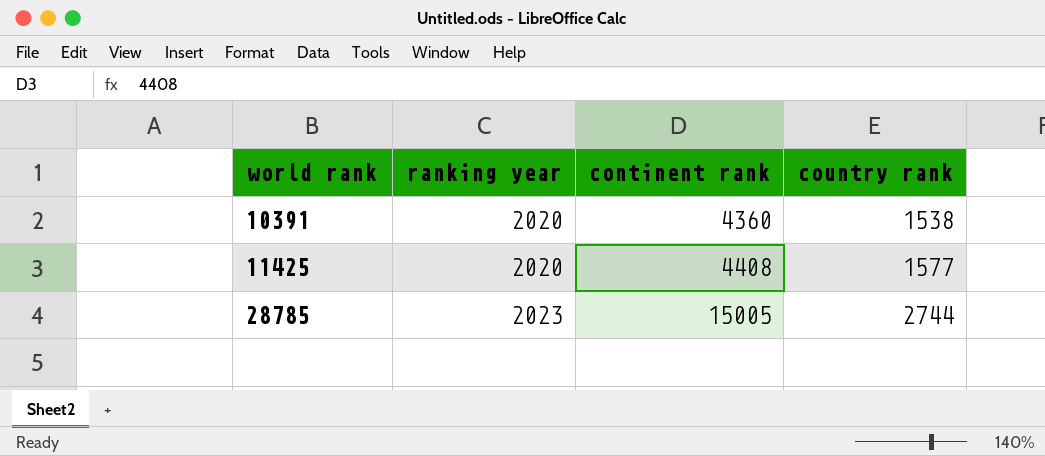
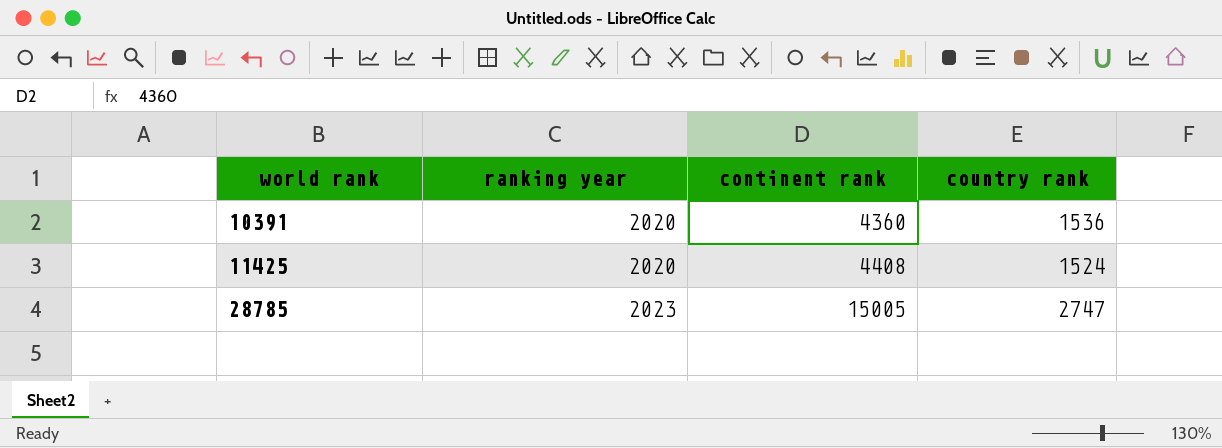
10391 | country rank: 1538 -> 1536
11425 | country rank: 1577 -> 1524
28785 | country rank: 2744 -> 2747

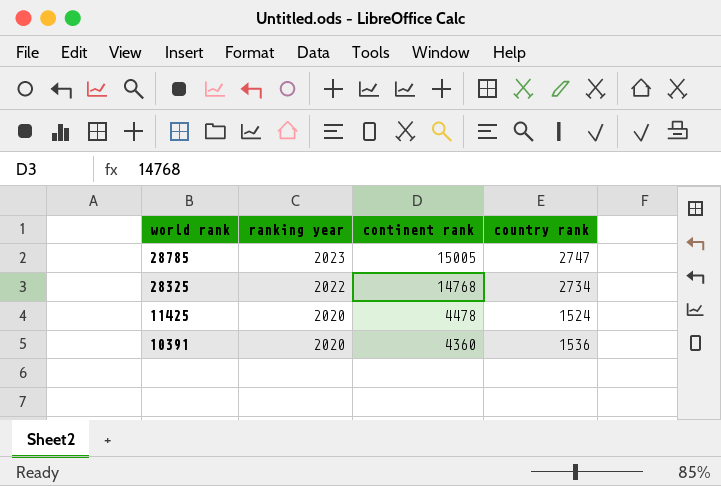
row order: world rank ascending -> world rank descending
row 28325: none -> 2022 | 14768 | 2734
11425 | continent rank: 4408 -> 4478

